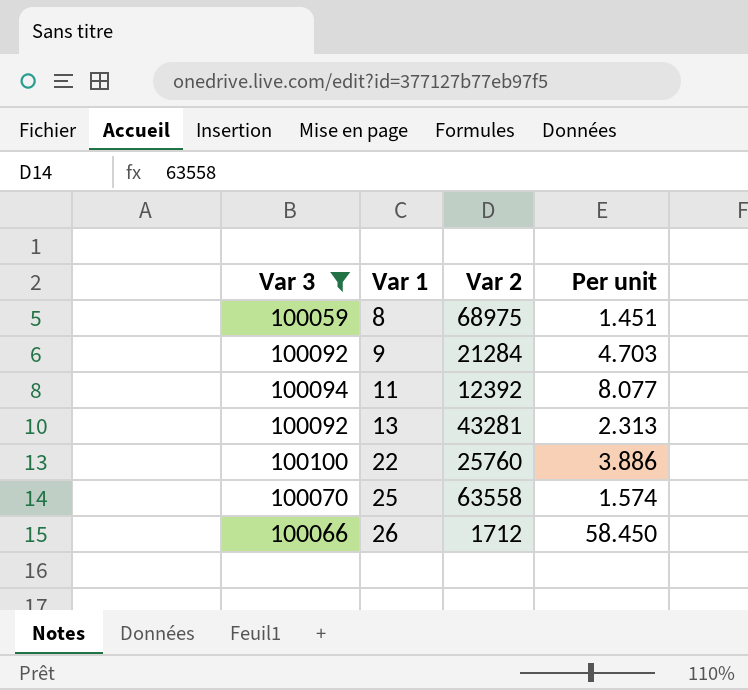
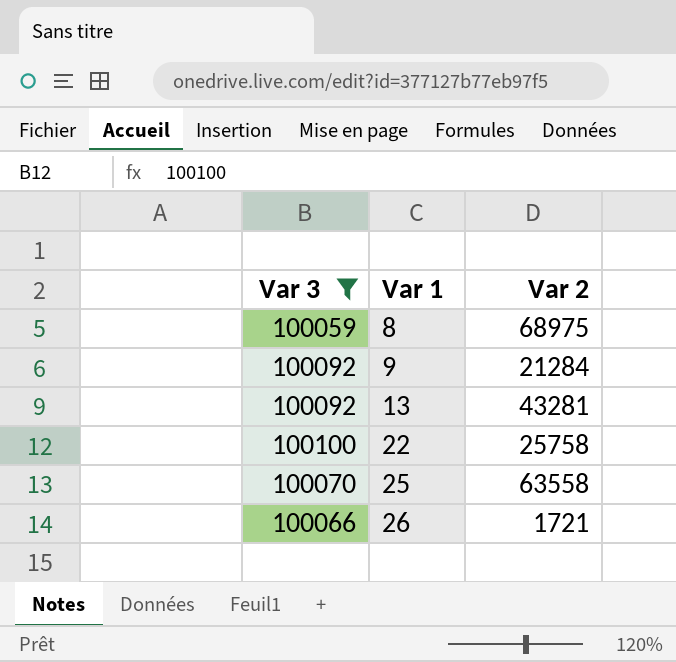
column Per unit | formula: [Var 3] / [Var 2] -> none
row 11: 100094 | 12392 | 8.077 -> none
22 | Var 2: 25760 -> 25758
26 | Var 2: 1712 -> 1721

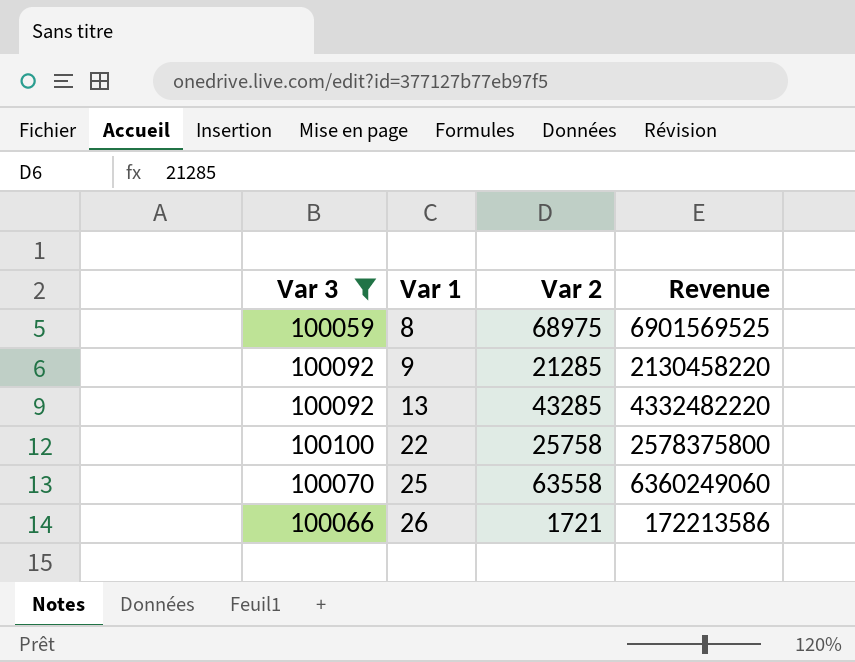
column Revenue | formula: none -> [Var 3] * [Var 2]
9 | Var 2: 21284 -> 21285
13 | Var 2: 43281 -> 43285

